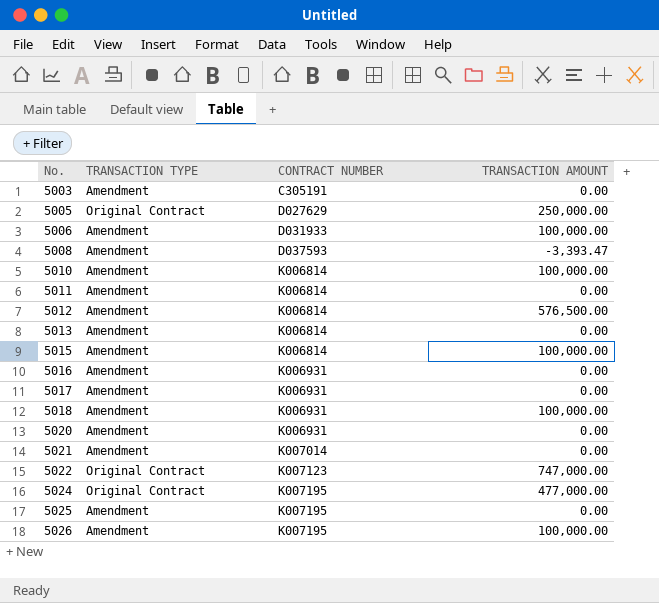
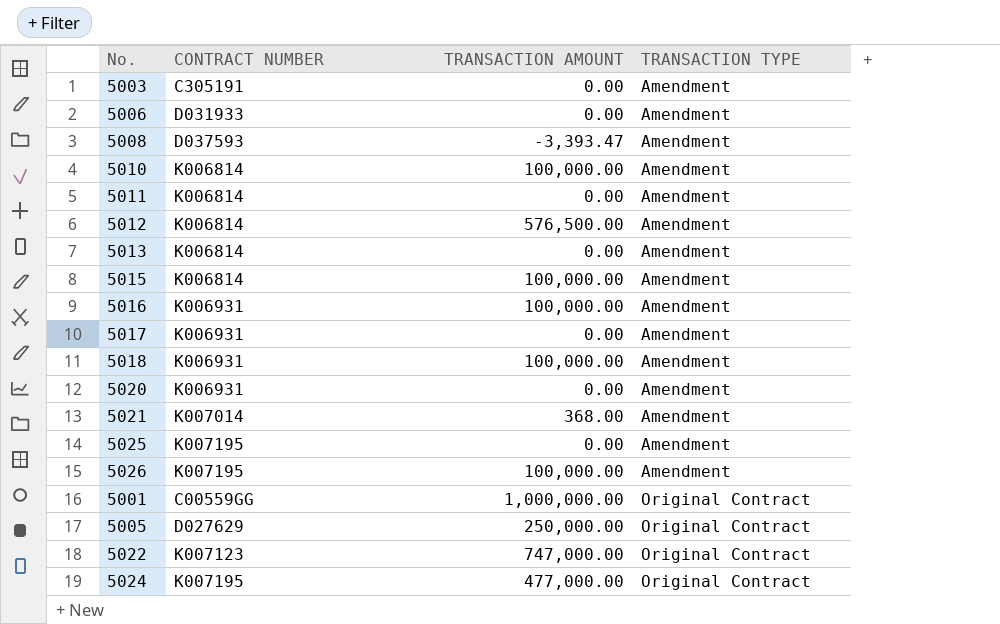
row order: No. ascending -> TRANSACTION TYPE ascending
column TRANSACTION TYPE | position: 2 -> 4
5006 | TRANSACTION AMOUNT: 100,000.00 -> 0.00
5016 | TRANSACTION AMOUNT: 0.00 -> 100,000.00
5021 | TRANSACTION AMOUNT: 0.00 -> 368.00
row 5001: none -> C00559GG | 1,000,000.00 | Original Contract

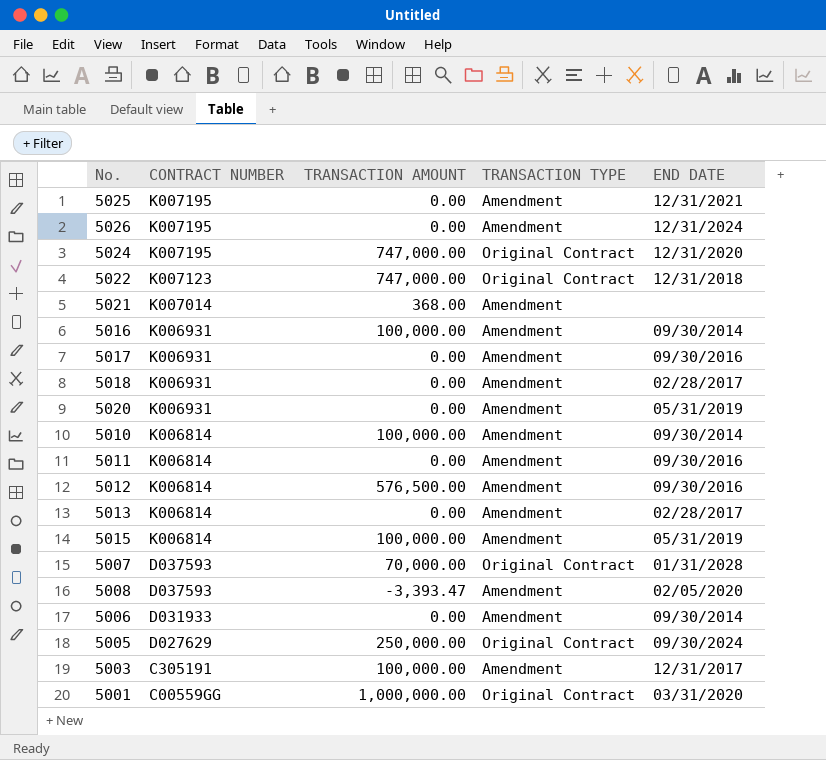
row order: TRANSACTION TYPE ascending -> CONTRACT NUMBER descending
column END DATE | position: none -> 5
5026 | TRANSACTION AMOUNT: 100,000.00 -> 0.00
5024 | TRANSACTION AMOUNT: 477,000.00 -> 747,000.00
5018 | TRANSACTION AMOUNT: 100,000.00 -> 0.00
row 5007: none -> D037593 | 70,000.00 | Original Contract | 01/31/2028
5003 | TRANSACTION AMOUNT: 0.00 -> 100,000.00

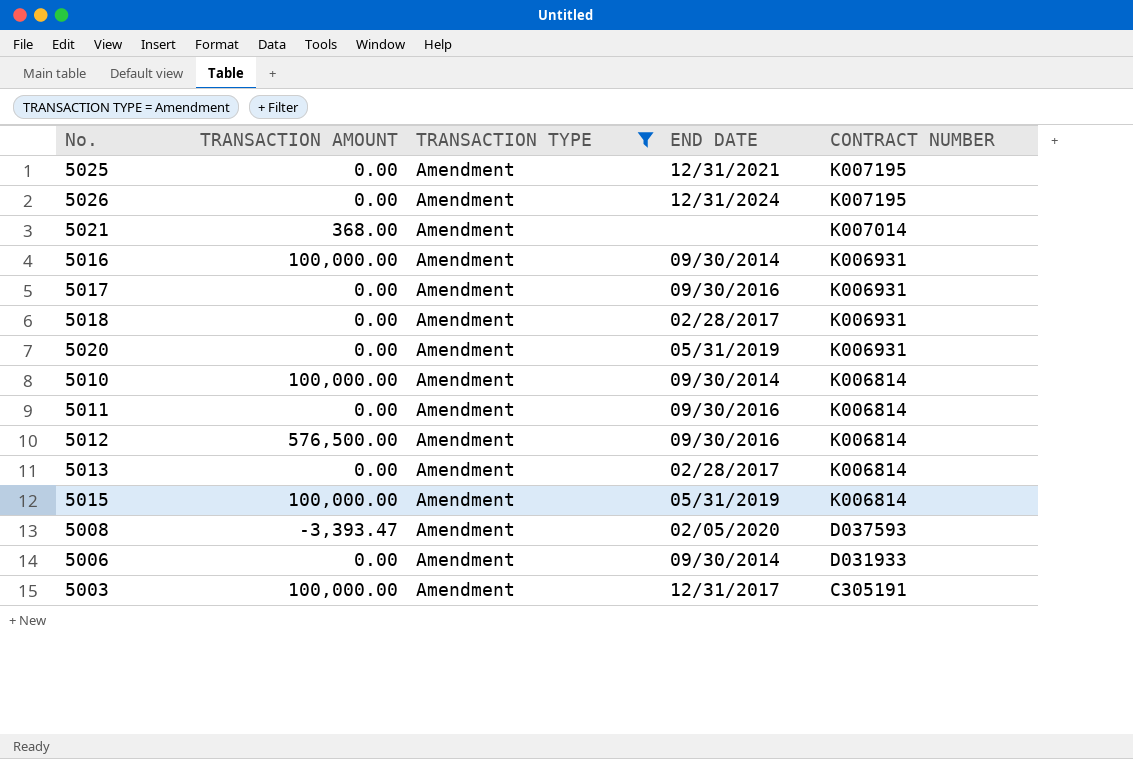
filter: none -> TRANSACTION TYPE = Amendment
column CONTRACT NUMBER | position: 2 -> 5

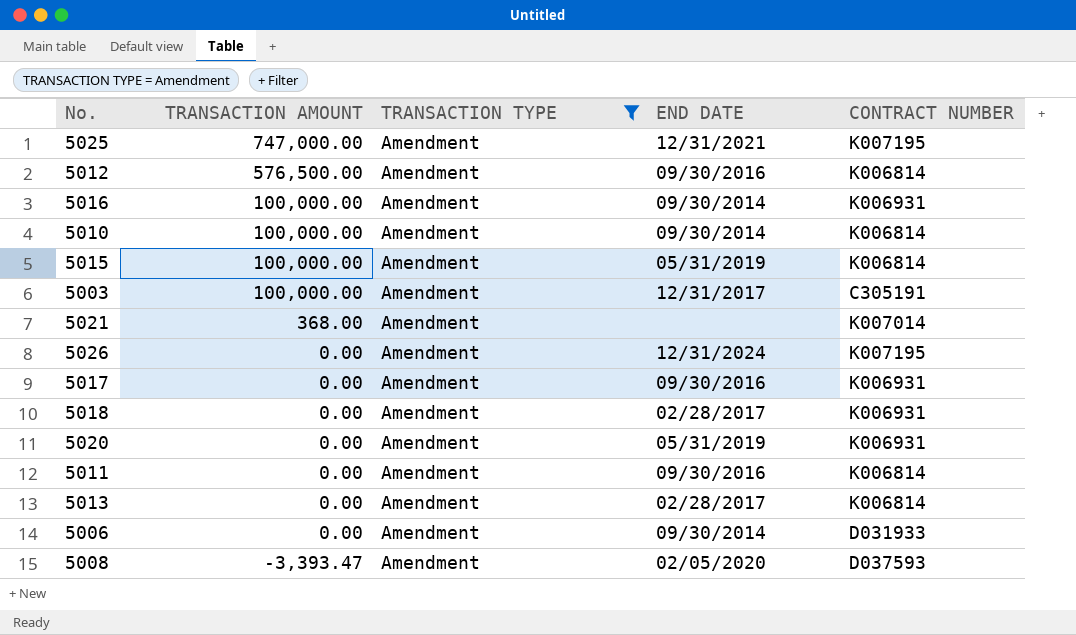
row order: CONTRACT NUMBER descending -> TRANSACTION AMOUNT descending
5025 | TRANSACTION AMOUNT: 0.00 -> 747,000.00

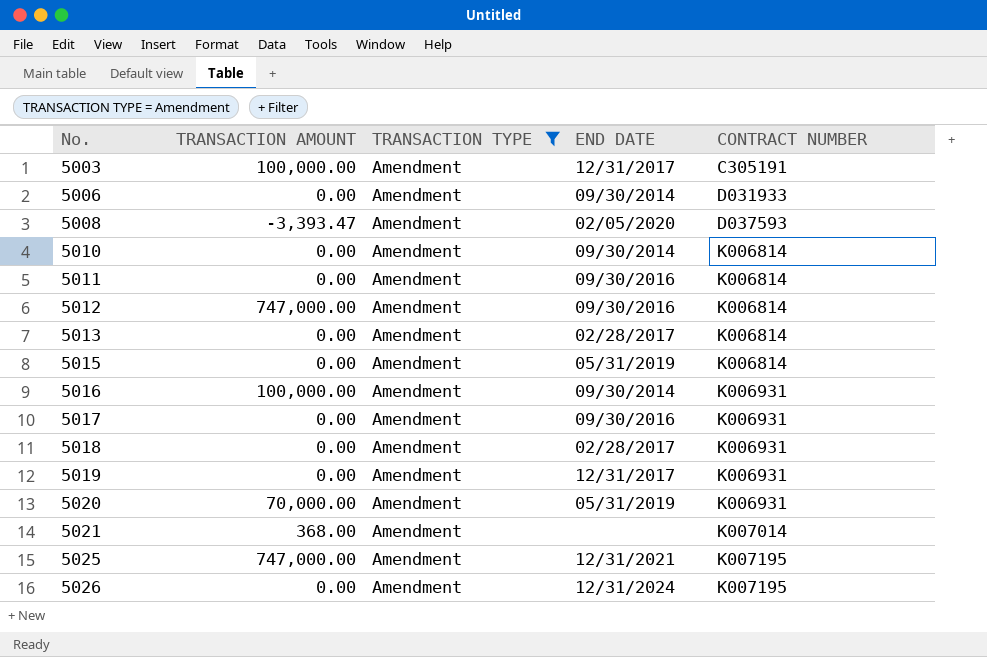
row order: TRANSACTION AMOUNT descending -> No. ascending
5010 | TRANSACTION AMOUNT: 100,000.00 -> 0.00
5012 | TRANSACTION AMOUNT: 576,500.00 -> 747,000.00
5015 | TRANSACTION AMOUNT: 100,000.00 -> 0.00
row 5019: none -> 0.00 | Amendment | 12/31/2017 | K006931
5020 | TRANSACTION AMOUNT: 0.00 -> 70,000.00

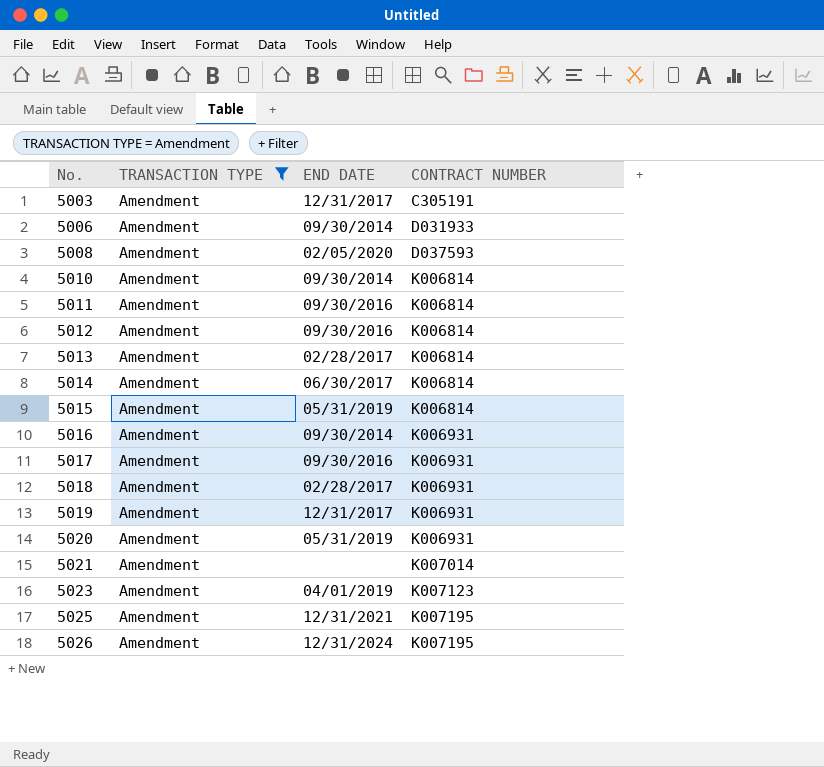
column TRANSACTION AMOUNT | position: 2 -> none
row 5014: none -> Amendment | 06/30/2017 | K006814
row 5023: none -> Amendment | 04/01/2019 | K007123

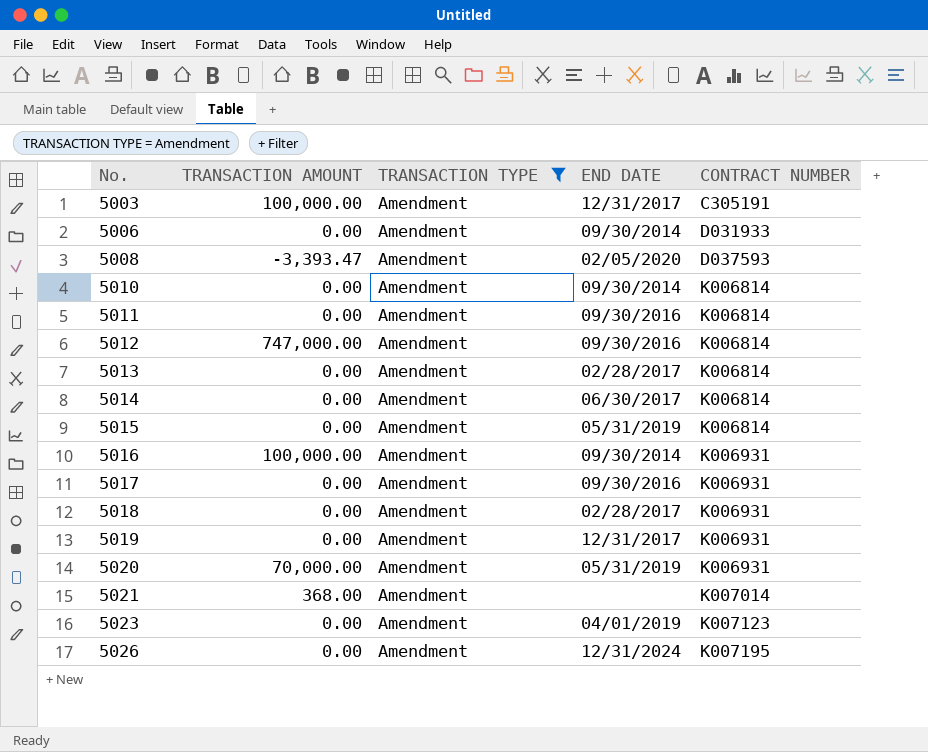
column TRANSACTION AMOUNT | position: none -> 2
row 5025: Amendment | 12/31/2021 | K007195 -> none

